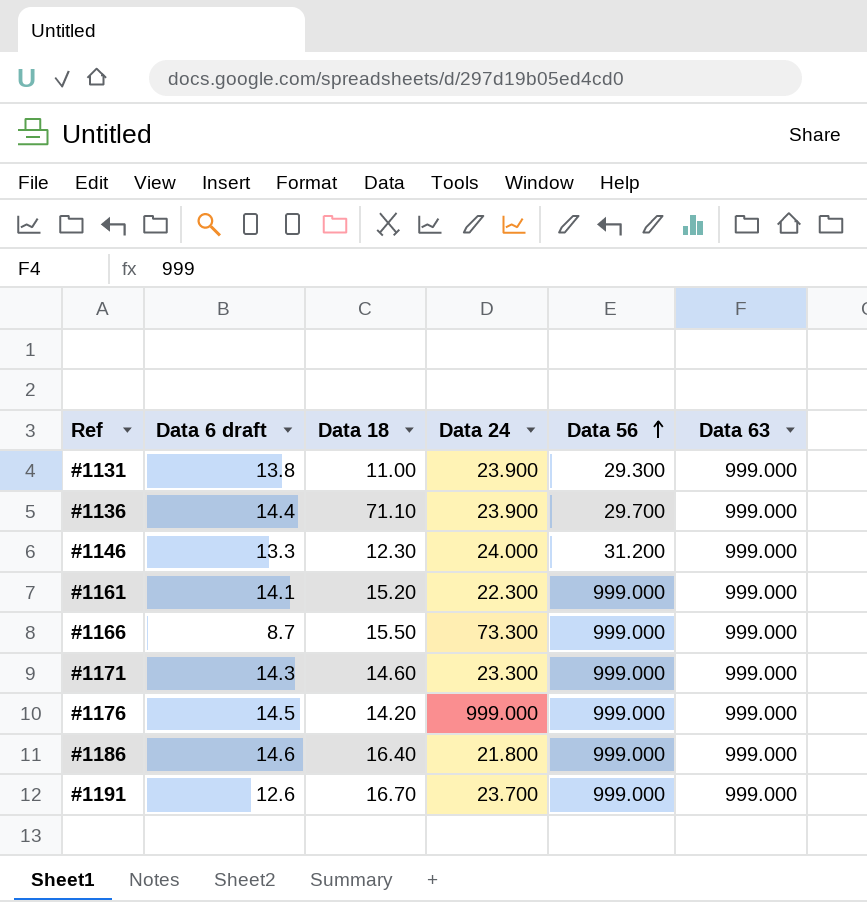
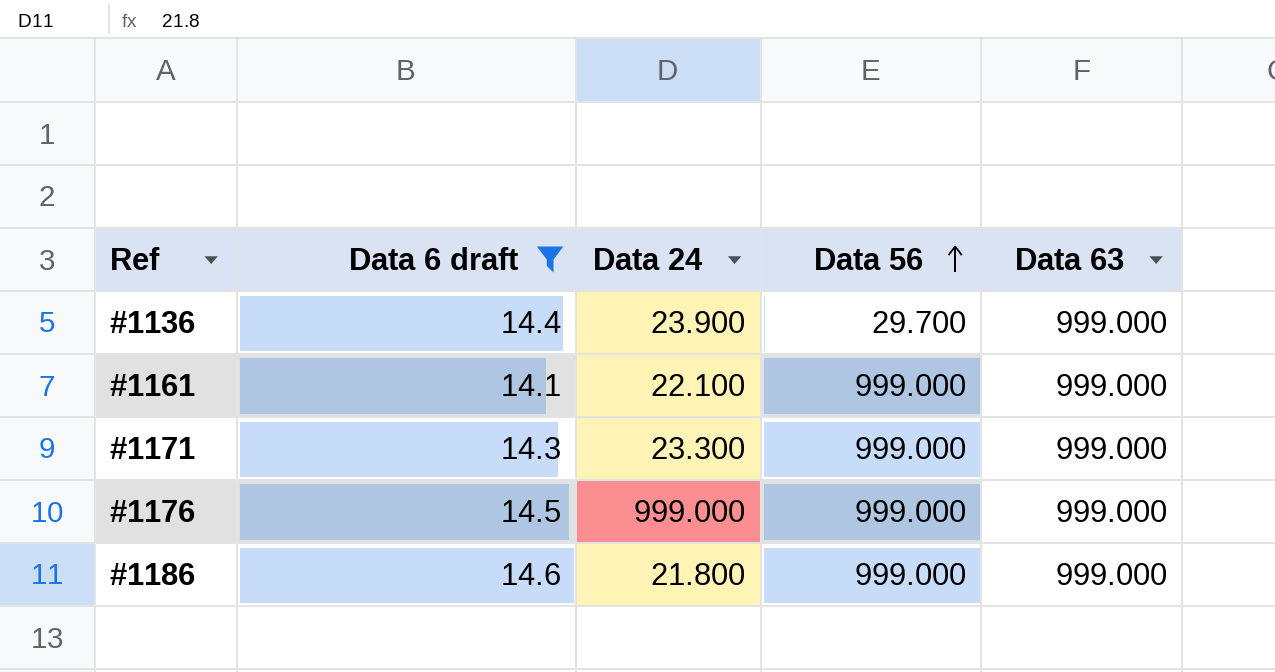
filter: none -> Data 6 draft >= 14.1
column Data 18 | position: 3 -> none
#1161 | Data 24: 22.300 -> 22.100

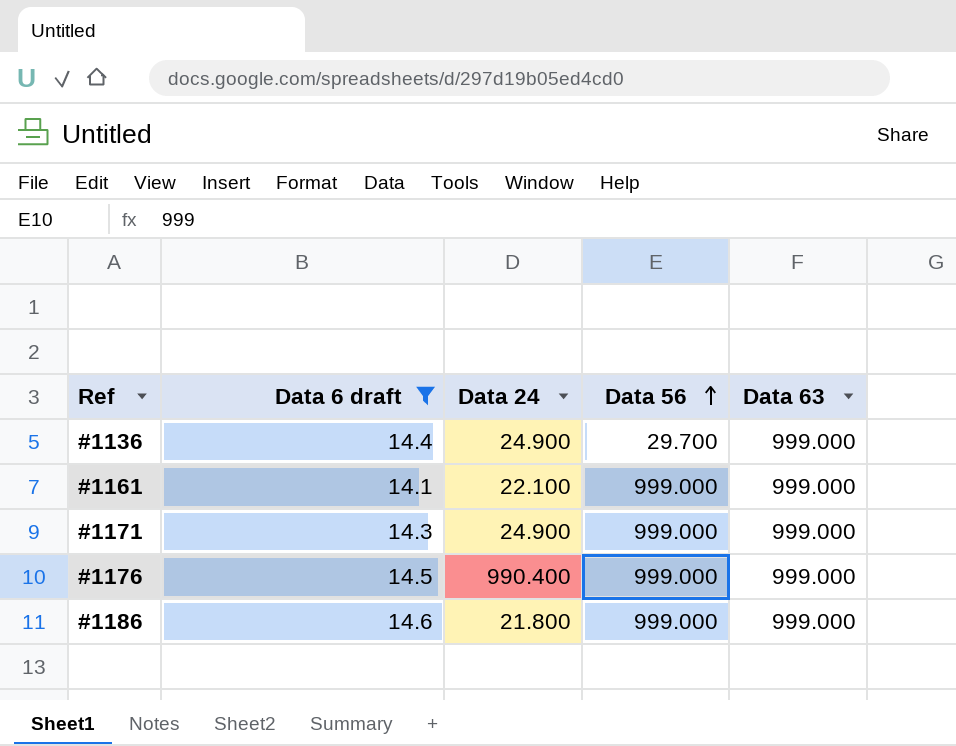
#1136 | Data 24: 23.900 -> 24.900
#1171 | Data 24: 23.300 -> 24.900
#1176 | Data 24: 999.000 -> 990.400

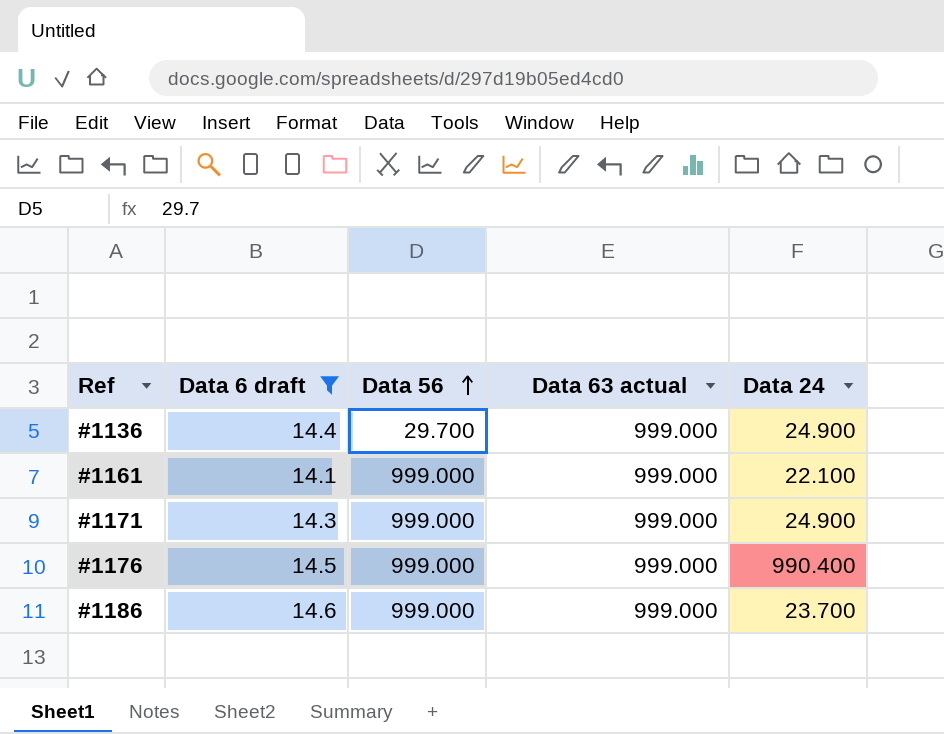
column name: Data 63 -> Data 63 actual
column Data 24 | position: 3 -> 5
#1186 | Data 24: 21.800 -> 23.700

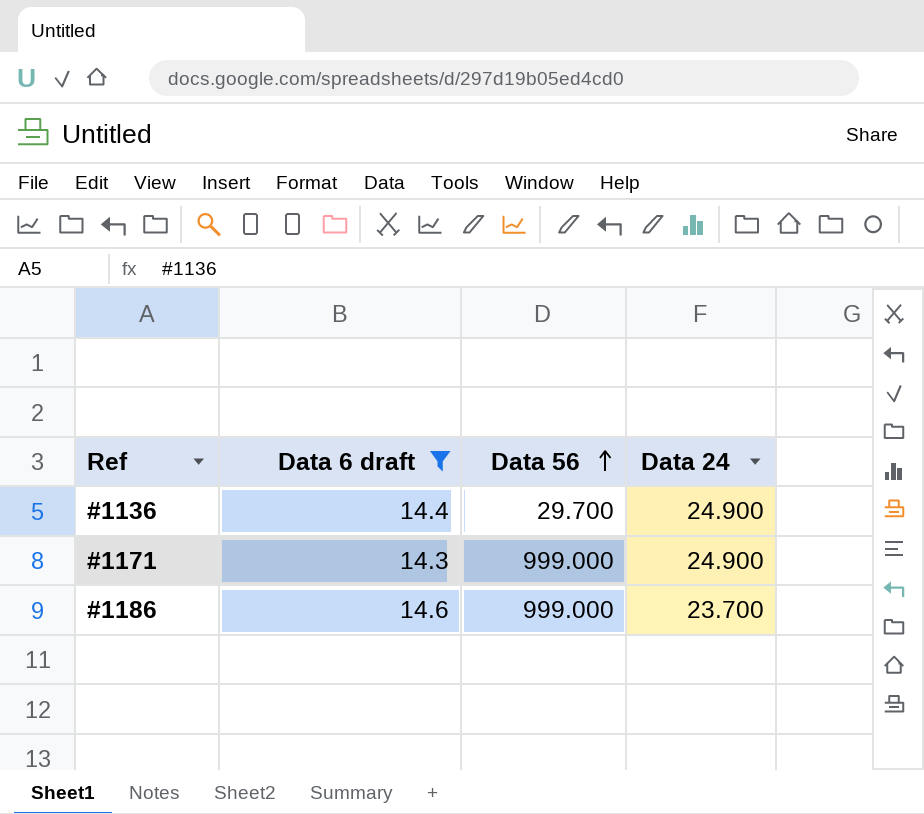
column Data 63 actual | position: 4 -> none
row #1161: 14.1 | 999.000 | 999.000 | 22.100 -> none
row #1176: 14.5 | 999.000 | 999.000 | 990.400 -> none

